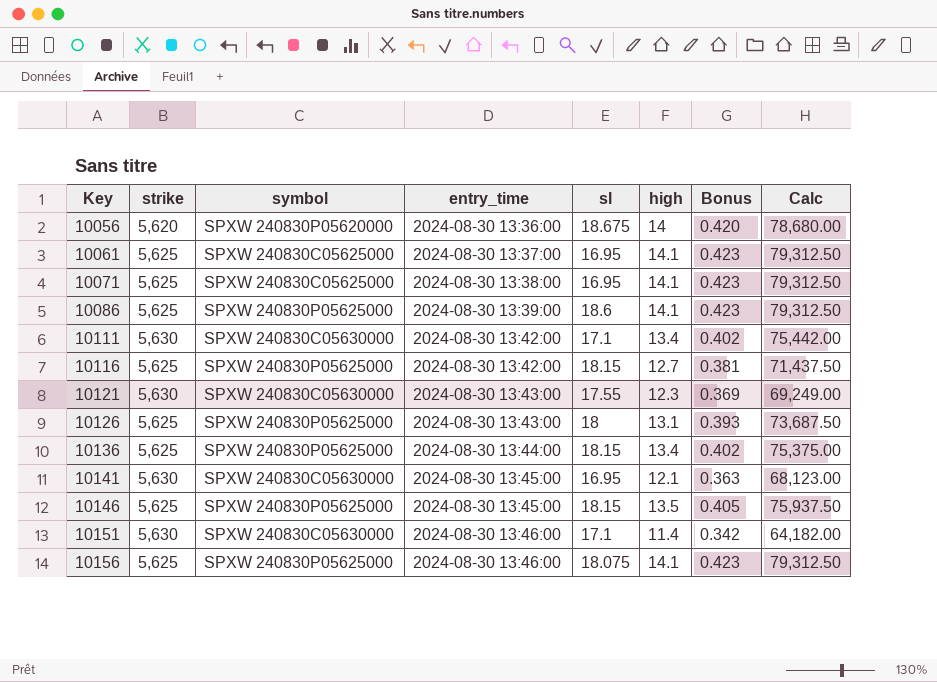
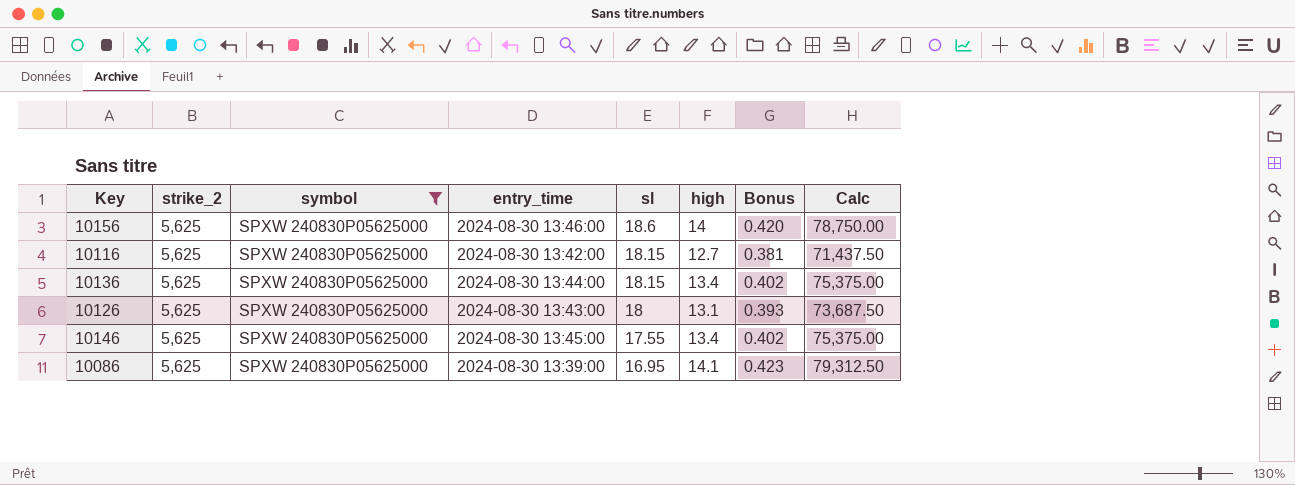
filter: none -> symbol = SPXW 240830P05625000
row order: Key ascending -> sl descending
column name: strike -> strike_2
10156 | sl: 18.075 -> 18.6
10156 | high: 14.1 -> 14
10156 | Bonus: 0.423 -> 0.420
10156 | Calc: 79,312.50 -> 78,750.00
10146 | sl: 18.15 -> 17.55
10146 | high: 13.5 -> 13.4
10146 | Bonus: 0.405 -> 0.402
10146 | Calc: 75,937.50 -> 75,375.00
10086 | sl: 18.6 -> 16.95

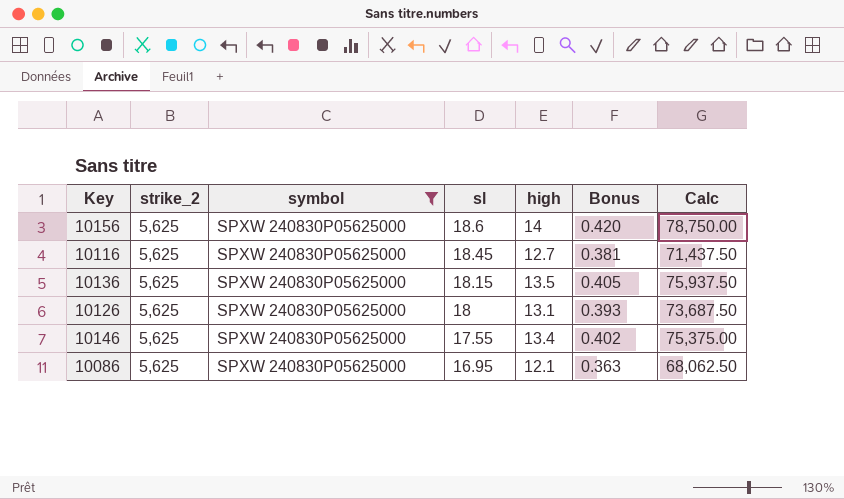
column entry_time | position: 4 -> none
10116 | sl: 18.15 -> 18.45
10136 | high: 13.4 -> 13.5
10136 | Bonus: 0.402 -> 0.405
10136 | Calc: 75,375.00 -> 75,937.50
10086 | high: 14.1 -> 12.1
10086 | Bonus: 0.423 -> 0.363
10086 | Calc: 79,312.50 -> 68,062.50

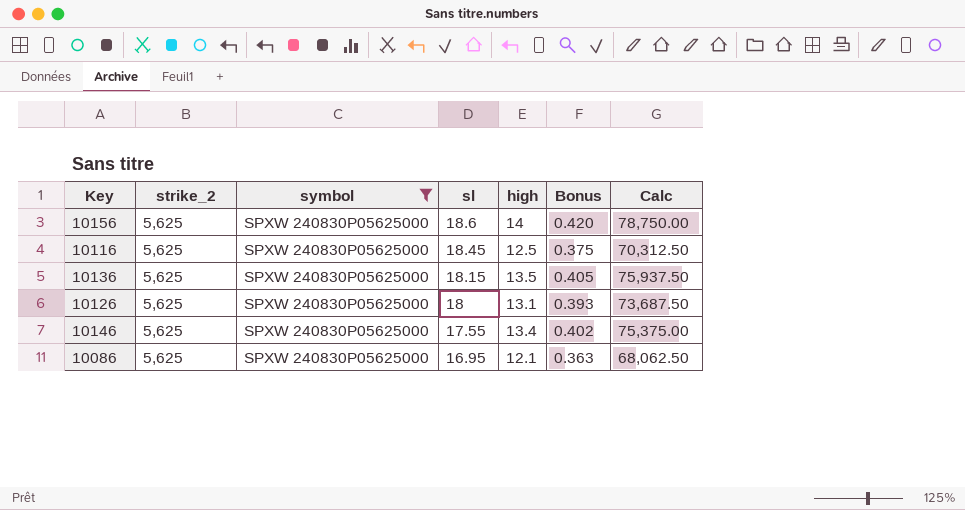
10116 | high: 12.7 -> 12.5
10116 | Bonus: 0.381 -> 0.375
10116 | Calc: 71,437.50 -> 70,312.50

